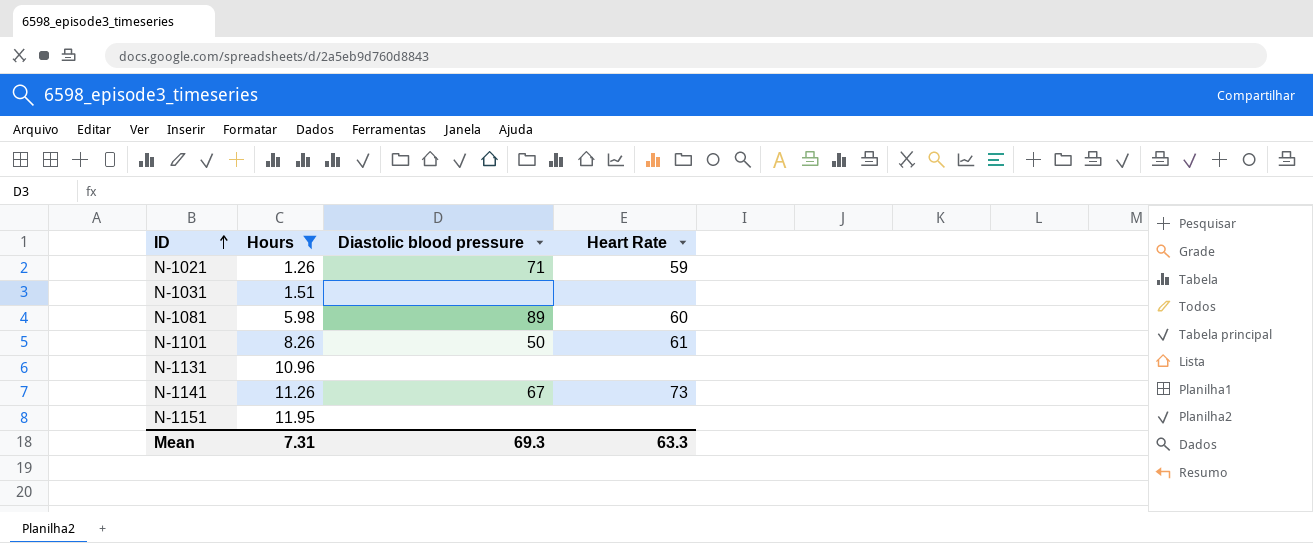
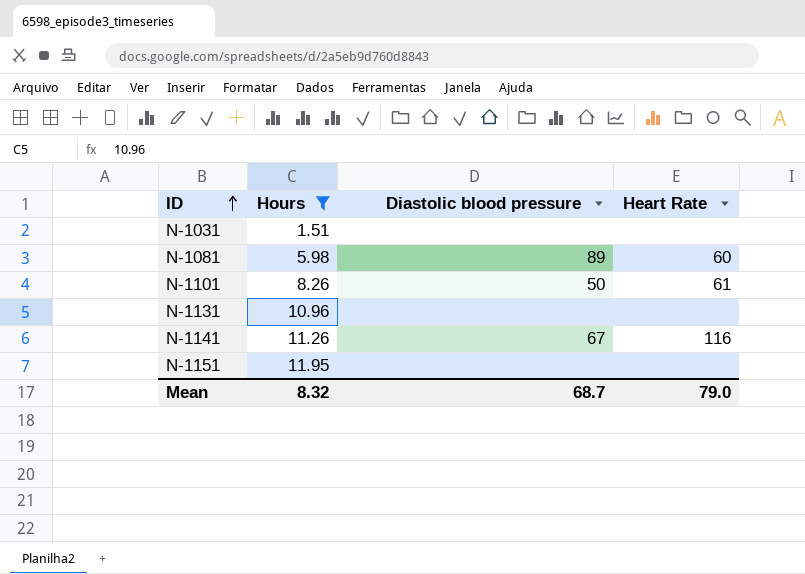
row N-1021: 1.26 | 71 | 59 -> none
N-1141 | Heart Rate: 73 -> 116
Mean | Hours: 7.31 -> 8.32
Mean | Diastolic blood pressure: 69.3 -> 68.7
Mean | Heart Rate: 63.3 -> 79.0

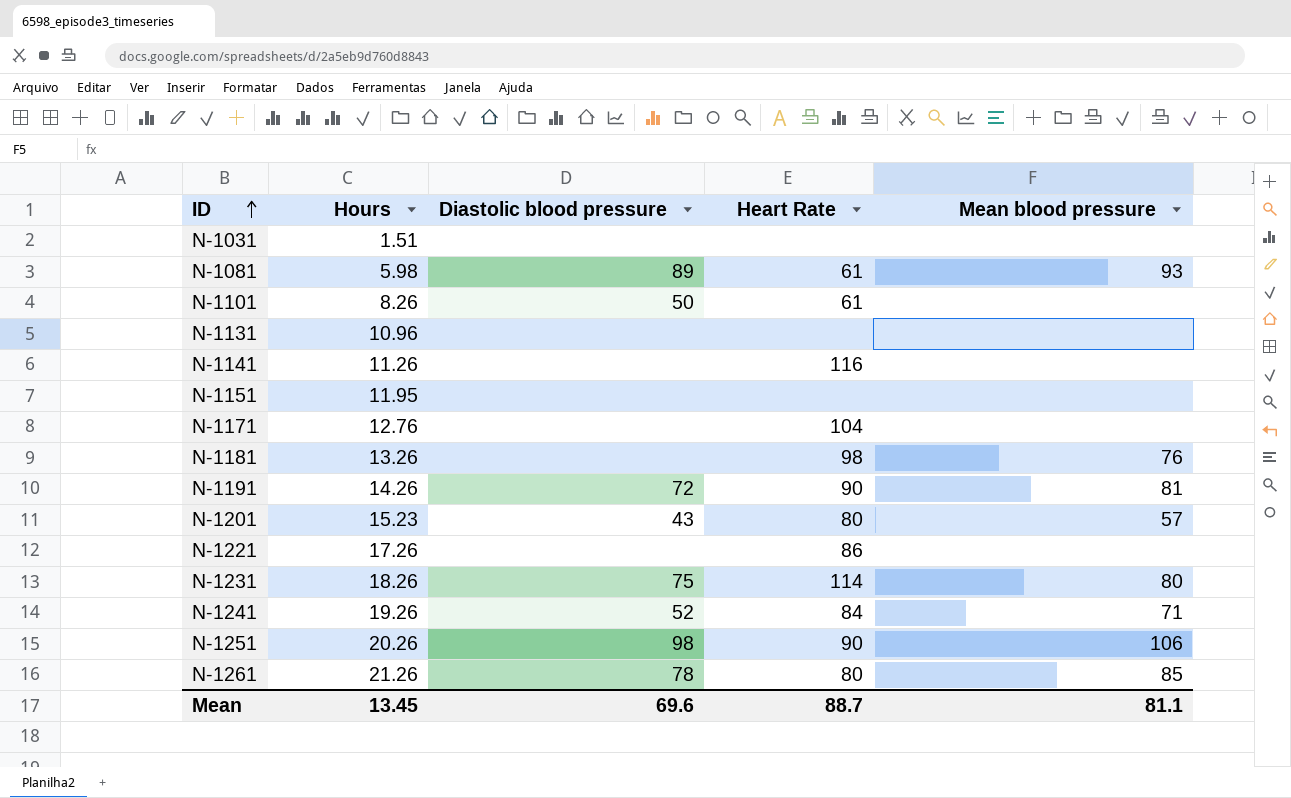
filter: Hours <= 11.95 -> none
column Mean blood pressure | position: none -> 5
N-1081 | Heart Rate: 60 -> 61
N-1141 | Diastolic blood pressure: 67 -> none
Mean | Hours: 8.32 -> 13.45
Mean | Diastolic blood pressure: 68.7 -> 69.6
Mean | Heart Rate: 79.0 -> 88.7

